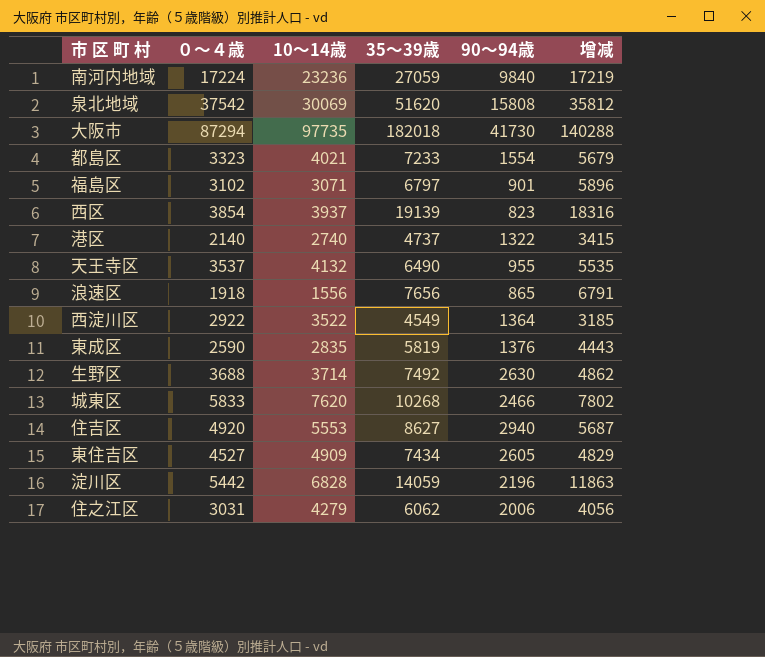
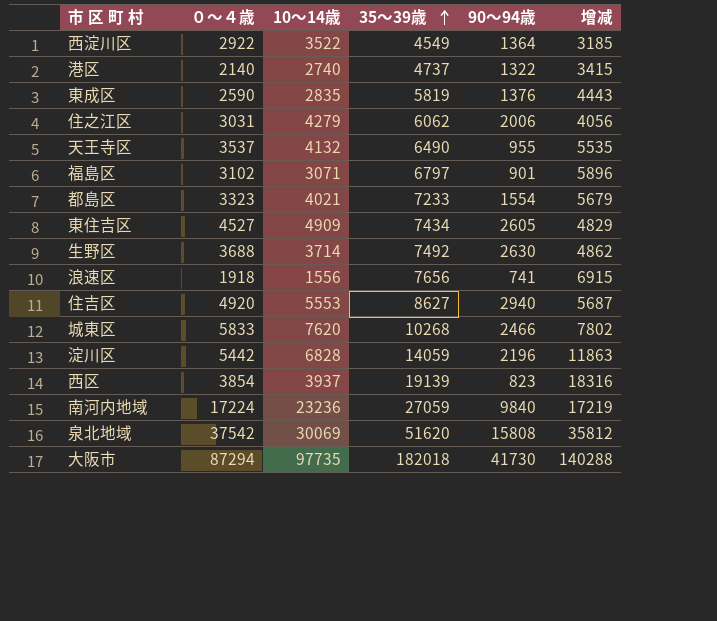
row order: none -> 35～39歳 ascending
浪速区 | 90～94歳: 865 -> 741
浪速区 | 增减: 6791 -> 6915

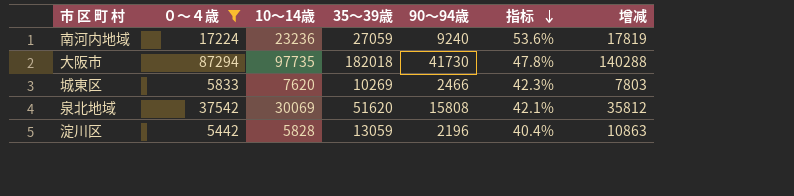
filter: none -> ０～４歳 >= 5442
row order: 35～39歳 ascending -> 指标 descending
column 指标 | formula: none -> [90～94歳] / [０～４歳]
南河内地域 | 90～94歳: 9840 -> 9240
南河内地域 | 增减: 17219 -> 17819
城東区 | 35～39歳: 10268 -> 10269
城東区 | 增减: 7802 -> 7803
淀川区 | 10～14歳: 6828 -> 5828
淀川区 | 35～39歳: 14059 -> 13059
淀川区 | 增减: 11863 -> 10863

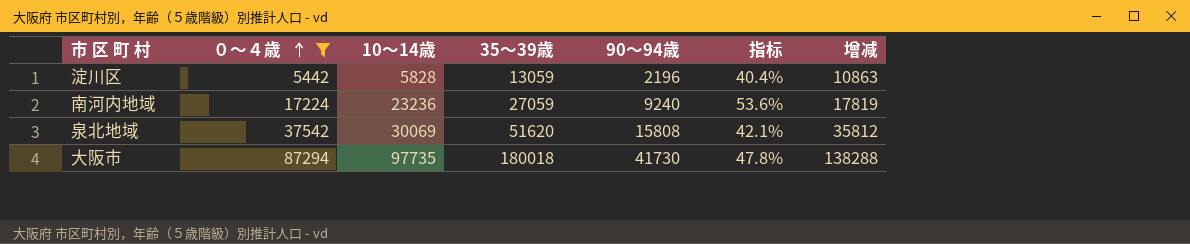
row order: 指标 descending -> ０～４歳 ascending
row 城東区: 5833 | 7620 | 10269 | 2466 | 42.3% | 7803 -> none
大阪市 | 35～39歳: 182018 -> 180018
大阪市 | 增减: 140288 -> 138288

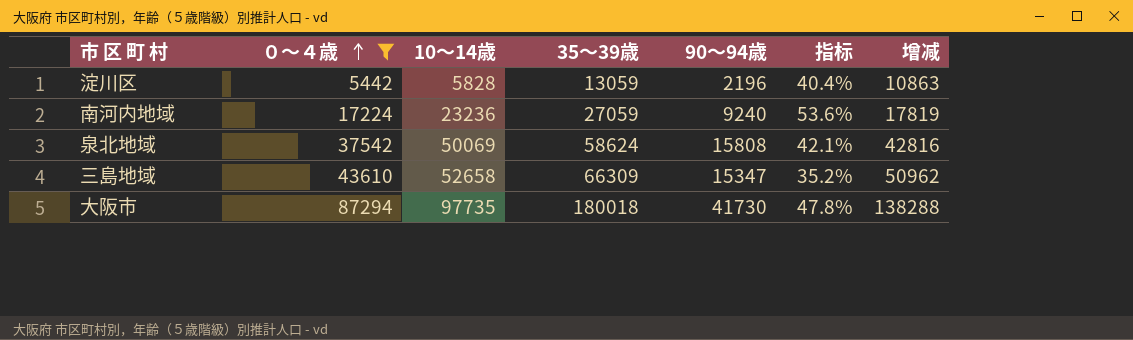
泉北地域 | 10～14歳: 30069 -> 50069
泉北地域 | 35～39歳: 51620 -> 58624
泉北地域 | 增减: 35812 -> 42816
row 三島地域: none -> 43610 | 52658 | 66309 | 15347 | 35.2% | 50962

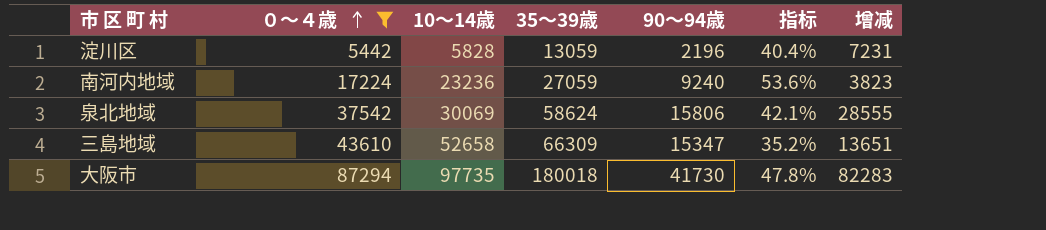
column 增减 | formula: [35～39歳] - [90～94歳] -> [35～39歳] - [10～14歳]
泉北地域 | 10～14歳: 50069 -> 30069
泉北地域 | 90～94歳: 15808 -> 15806

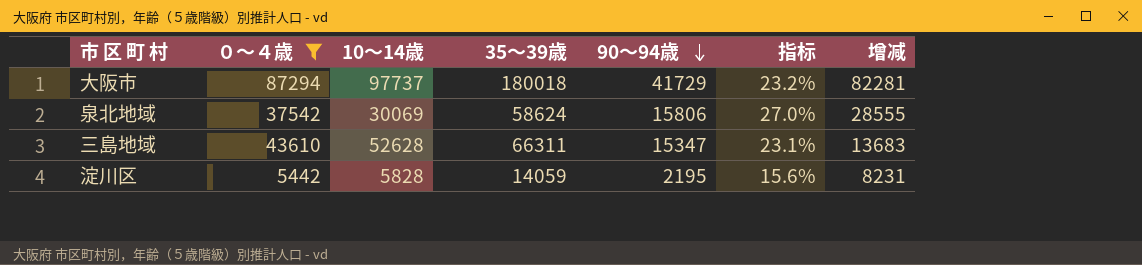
row order: ０～４歳 ascending -> 90～94歳 descending
column 指标 | formula: [90～94歳] / [０～４歳] -> [90～94歳] / [35～39歳]
row 南河内地域: 17224 | 23236 | 27059 | 9240 | 53.6% | 3823 -> none
大阪市 | 10～14歳: 97735 -> 97737
大阪市 | 90～94歳: 41730 -> 41729
大阪市 | 增减: 82283 -> 82281
三島地域 | 10～14歳: 52658 -> 52628
三島地域 | 35～39歳: 66309 -> 66311
三島地域 | 增减: 13651 -> 13683
淀川区 | 35～39歳: 13059 -> 14059
淀川区 | 90～94歳: 2196 -> 2195
淀川区 | 增减: 7231 -> 8231

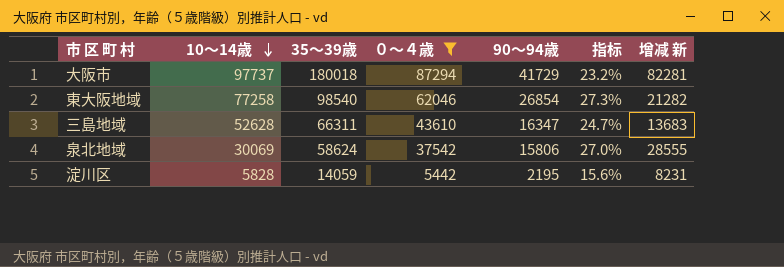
row order: 90～94歳 descending -> 10～14歳 descending
column ０～４歳 | position: 2 -> 4
column name: 增减 -> 增减 新
row 東大阪地域: none -> 77258 | 98540 | 62046 | 26854 | 27.3% | 21282
三島地域 | 90～94歳: 15347 -> 16347
三島地域 | 指标: 23.1% -> 24.7%

